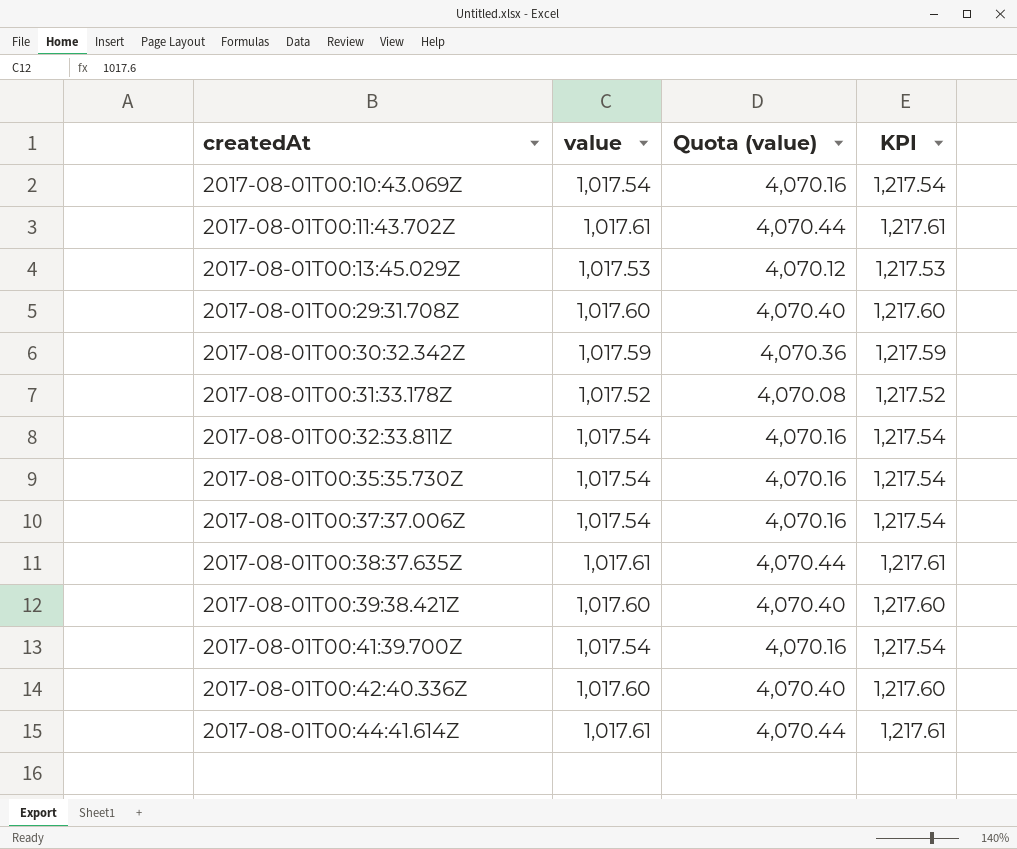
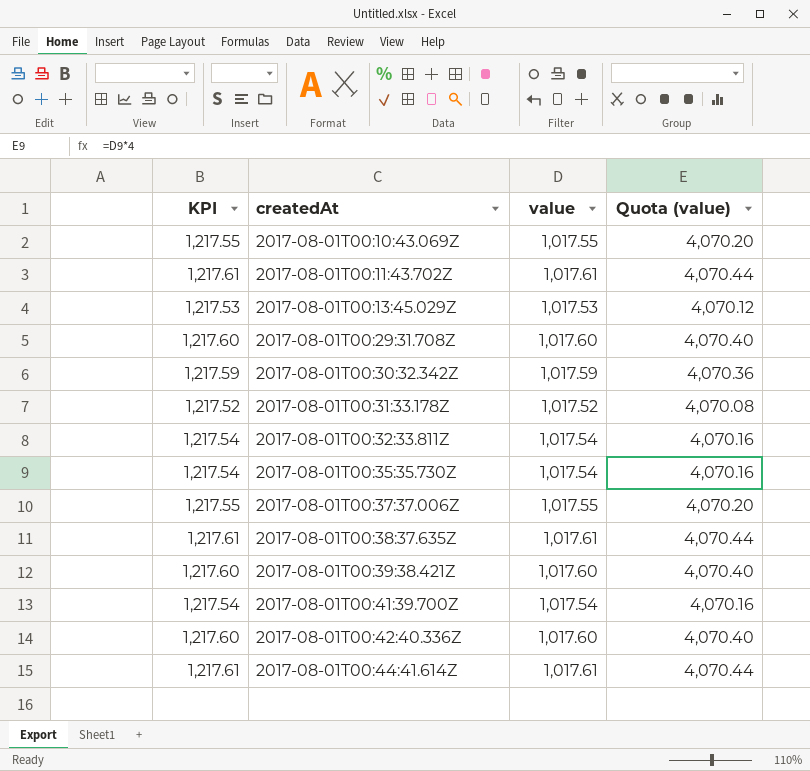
column KPI | position: 4 -> 1
2017-08-01T00:10:43.069Z | KPI: 1,217.54 -> 1,217.55
2017-08-01T00:10:43.069Z | value: 1,017.54 -> 1,017.55
2017-08-01T00:10:43.069Z | Quota (value): 4,070.16 -> 4,070.20
2017-08-01T00:37:37.006Z | KPI: 1,217.54 -> 1,217.55
2017-08-01T00:37:37.006Z | value: 1,017.54 -> 1,017.55
2017-08-01T00:37:37.006Z | Quota (value): 4,070.16 -> 4,070.20

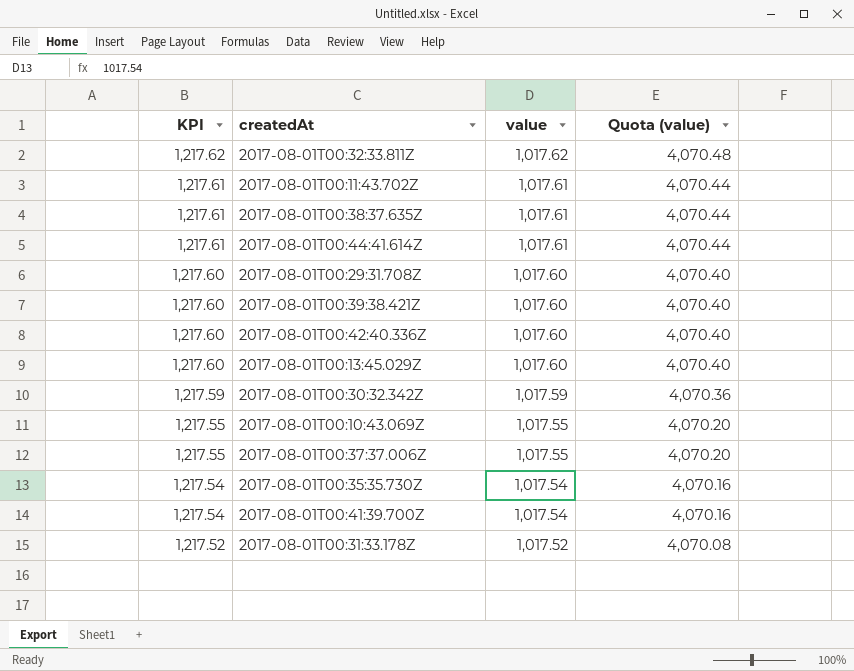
row order: createdAt ascending -> KPI descending
2017-08-01T00:32:33.811Z | KPI: 1,217.54 -> 1,217.62
2017-08-01T00:32:33.811Z | value: 1,017.54 -> 1,017.62
2017-08-01T00:32:33.811Z | Quota (value): 4,070.16 -> 4,070.48
2017-08-01T00:13:45.029Z | KPI: 1,217.53 -> 1,217.60
2017-08-01T00:13:45.029Z | value: 1,017.53 -> 1,017.60
2017-08-01T00:13:45.029Z | Quota (value): 4,070.12 -> 4,070.40

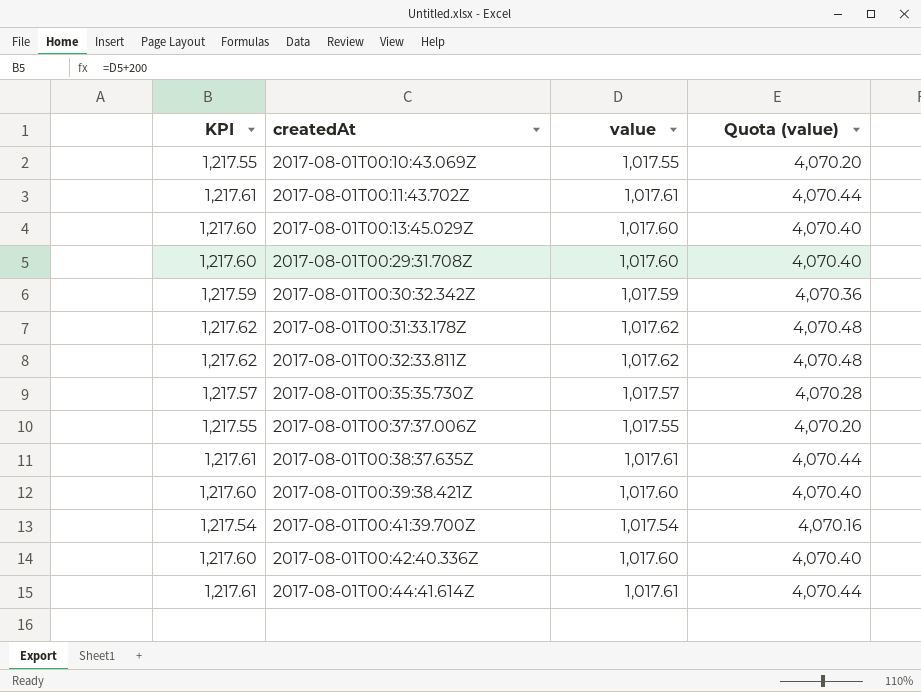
row order: KPI descending -> createdAt ascending
2017-08-01T00:31:33.178Z | KPI: 1,217.52 -> 1,217.62
2017-08-01T00:31:33.178Z | value: 1,017.52 -> 1,017.62
2017-08-01T00:31:33.178Z | Quota (value): 4,070.08 -> 4,070.48
2017-08-01T00:35:35.730Z | KPI: 1,217.54 -> 1,217.57
2017-08-01T00:35:35.730Z | value: 1,017.54 -> 1,017.57
2017-08-01T00:35:35.730Z | Quota (value): 4,070.16 -> 4,070.28

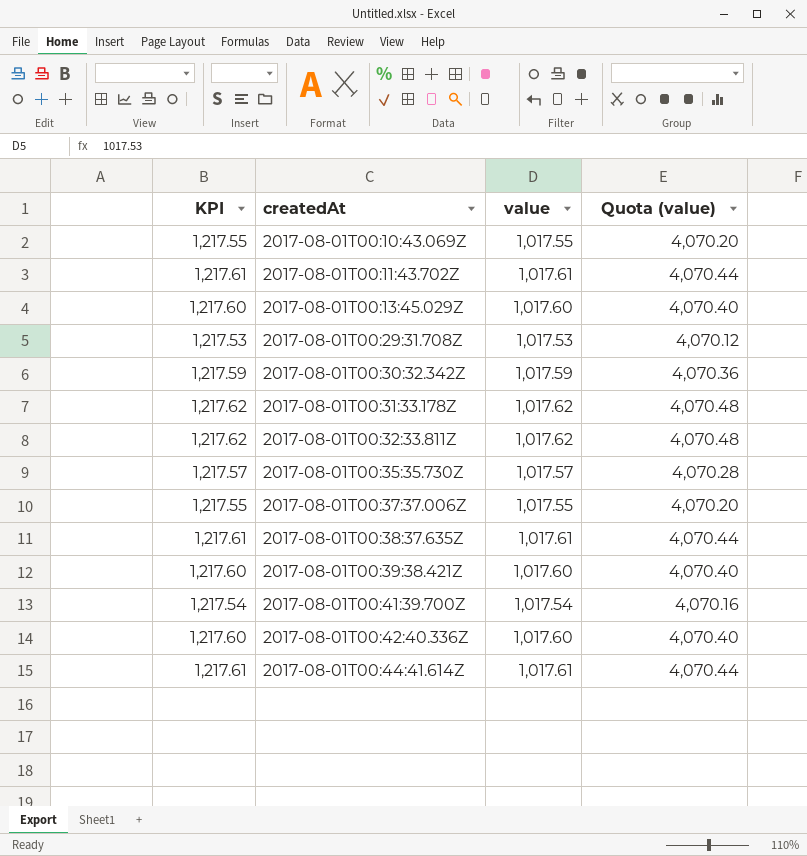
2017-08-01T00:29:31.708Z | KPI: 1,217.60 -> 1,217.53
2017-08-01T00:29:31.708Z | value: 1,017.60 -> 1,017.53
2017-08-01T00:29:31.708Z | Quota (value): 4,070.40 -> 4,070.12

